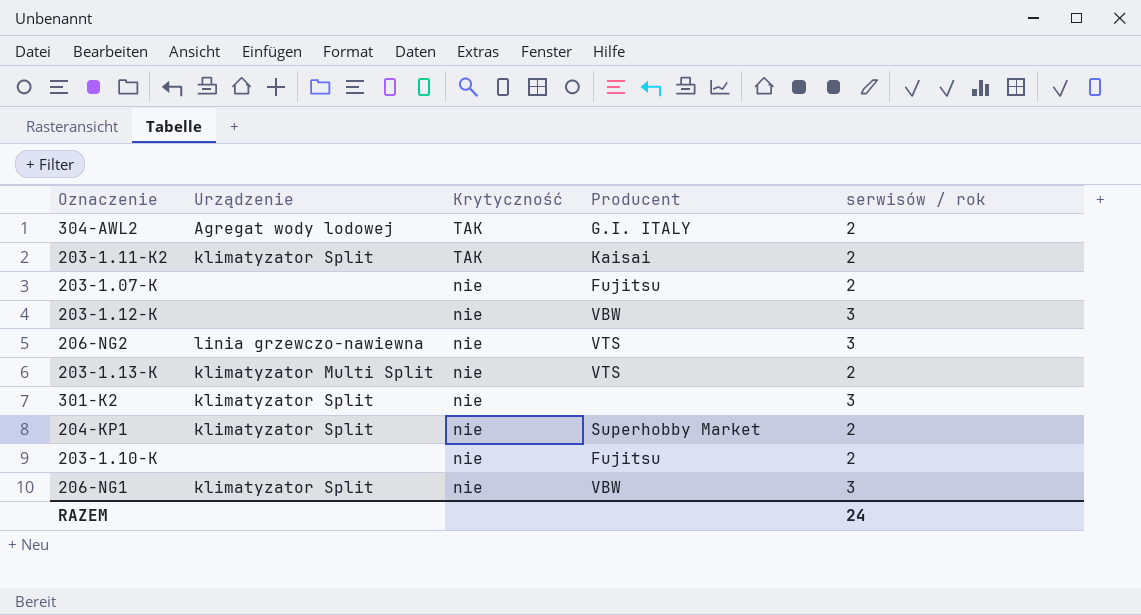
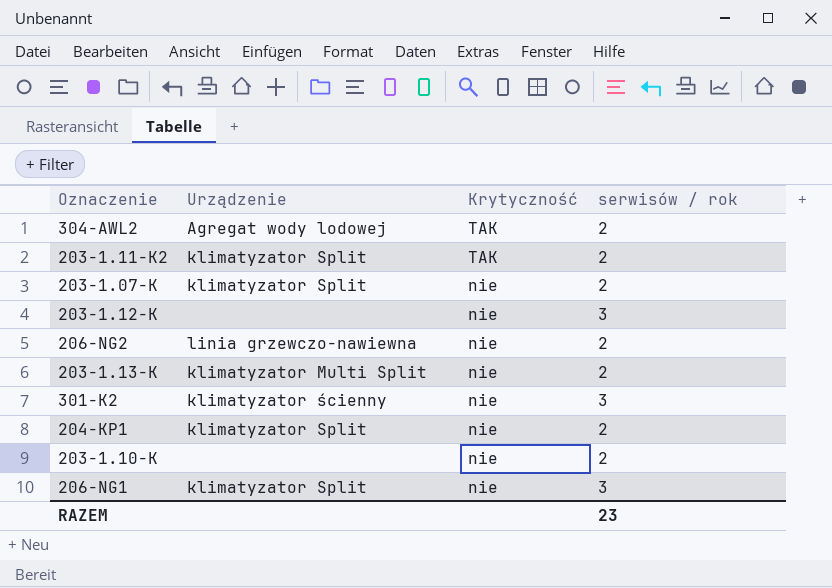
column Producent | position: 4 -> none
203-1.07-K | Urządzenie: none -> klimatyzator Split
206-NG2 | serwisów / rok: 3 -> 2
301-K2 | Urządzenie: klimatyzator Split -> klimatyzator ścienny
RAZEM | serwisów / rok: 24 -> 23

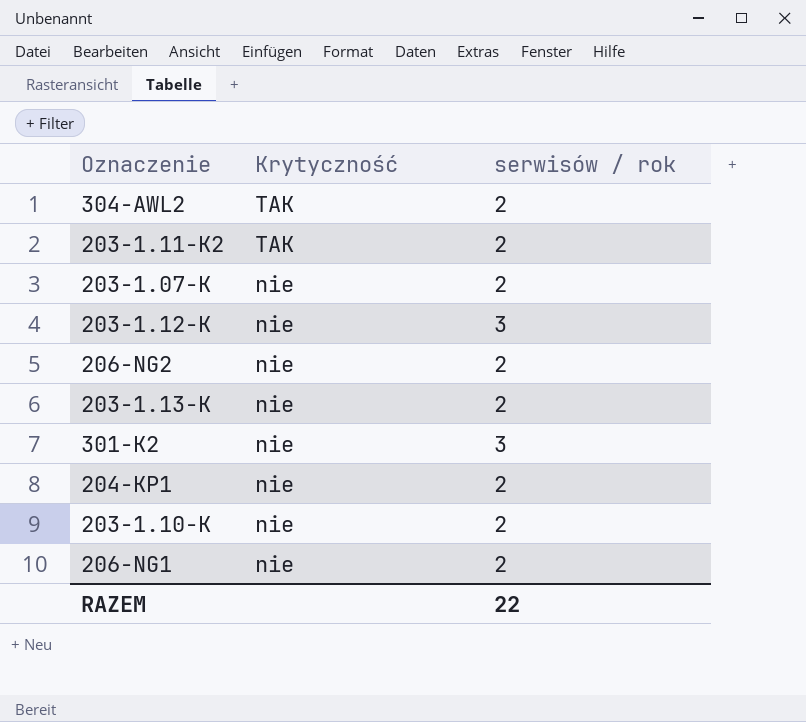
column Urządzenie | position: 2 -> none
206-NG1 | serwisów / rok: 3 -> 2
RAZEM | serwisów / rok: 23 -> 22

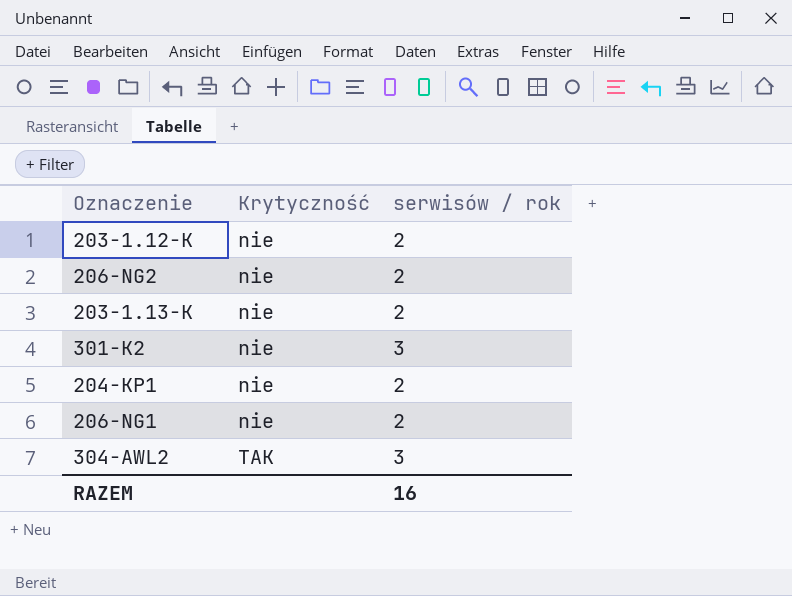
row order: Krytyczność descending -> Krytyczność ascending
row 203-1.11-K2: TAK | 2 -> none
row 203-1.07-K: nie | 2 -> none
row 203-1.10-K: nie | 2 -> none
203-1.12-K | serwisów / rok: 3 -> 2
304-AWL2 | serwisów / rok: 2 -> 3
RAZEM | serwisów / rok: 22 -> 16

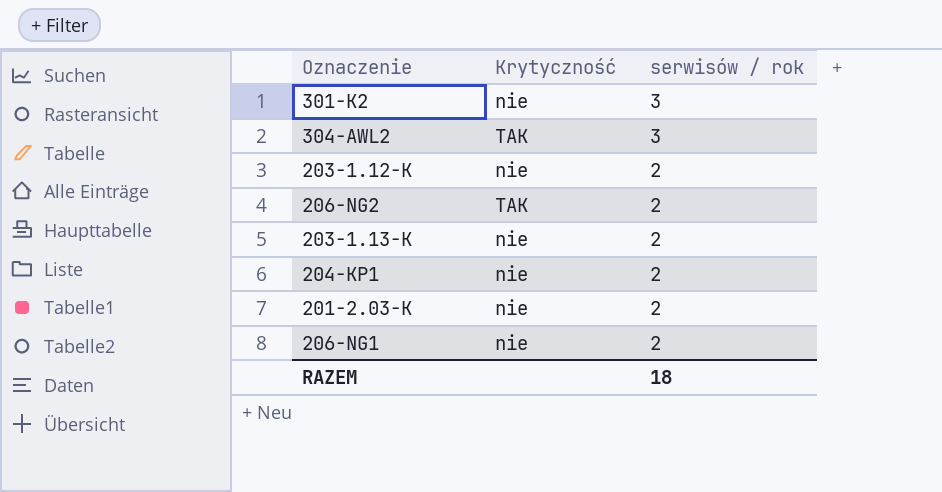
row order: Krytyczność ascending -> serwisów / rok descending
206-NG2 | Krytyczność: nie -> TAK
row 201-2.03-K: none -> nie | 2
RAZEM | serwisów / rok: 16 -> 18

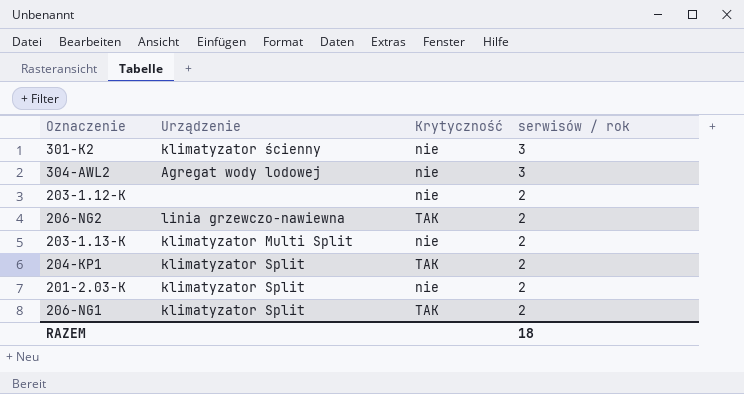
column Urządzenie | position: none -> 2
304-AWL2 | Krytyczność: TAK -> nie
204-KP1 | Krytyczność: nie -> TAK
206-NG1 | Krytyczność: nie -> TAK

